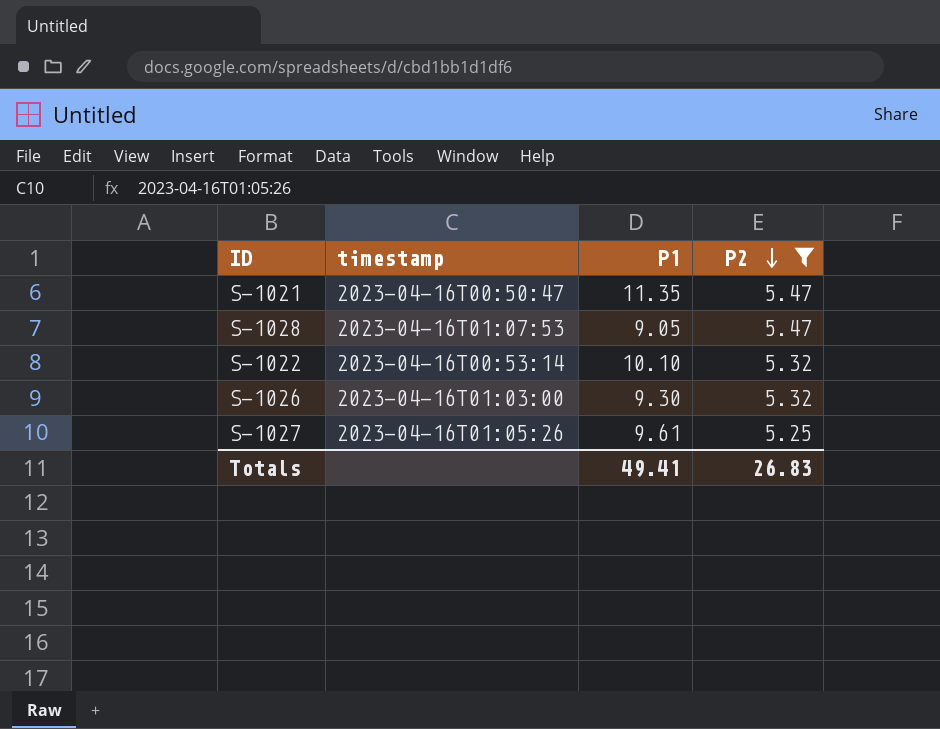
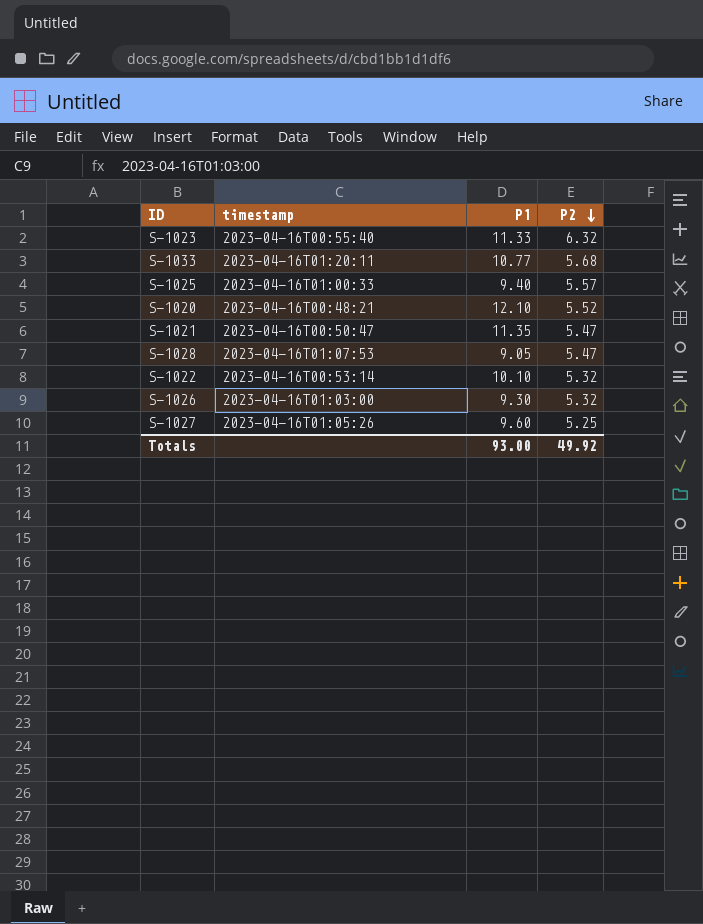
filter: P2 <= 5.47 -> none
S-1027 | P1: 9.61 -> 9.60
Totals | P1: 49.41 -> 93.00
Totals | P2: 26.83 -> 49.92

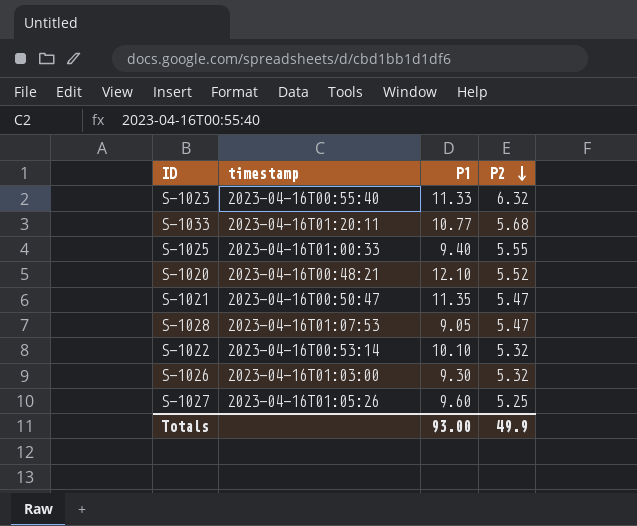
S-1025 | P2: 5.57 -> 5.55
Totals | P2: 49.92 -> 49.9

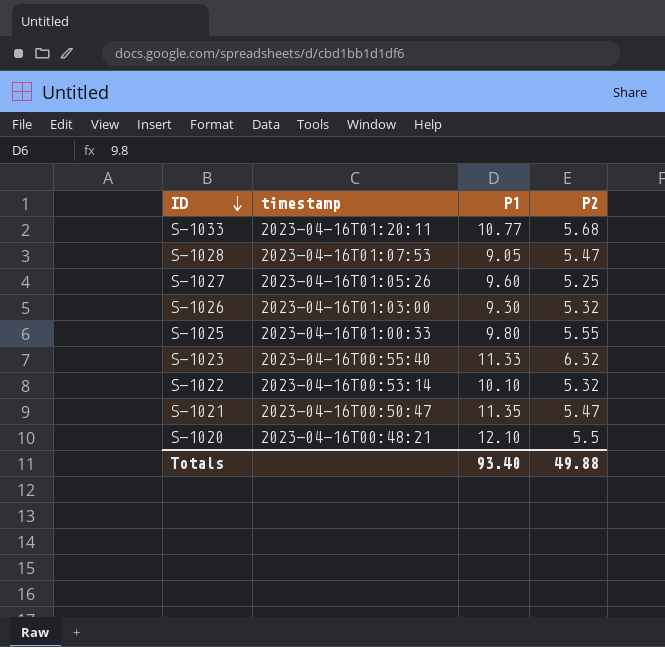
row order: P2 descending -> ID descending
S-1025 | P1: 9.40 -> 9.80
S-1020 | P2: 5.52 -> 5.5
Totals | P1: 93.00 -> 93.40
Totals | P2: 49.9 -> 49.88

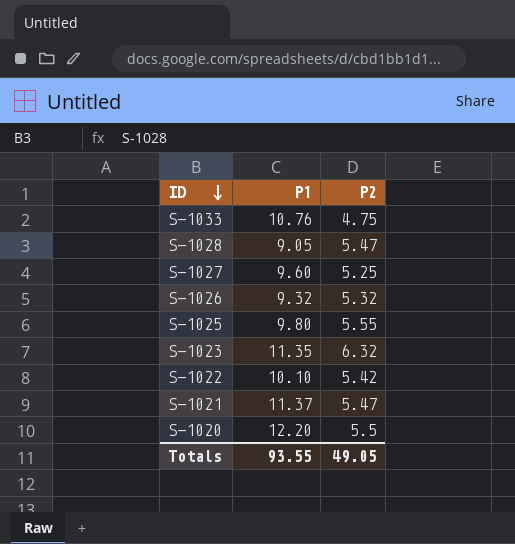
column timestamp | position: 2 -> none
S-1033 | P1: 10.77 -> 10.76
S-1033 | P2: 5.68 -> 4.75
S-1026 | P1: 9.30 -> 9.32
S-1023 | P1: 11.33 -> 11.35
S-1022 | P2: 5.32 -> 5.42
S-1021 | P1: 11.35 -> 11.37
S-1020 | P1: 12.10 -> 12.20
Totals | P1: 93.40 -> 93.55
Totals | P2: 49.88 -> 49.05

